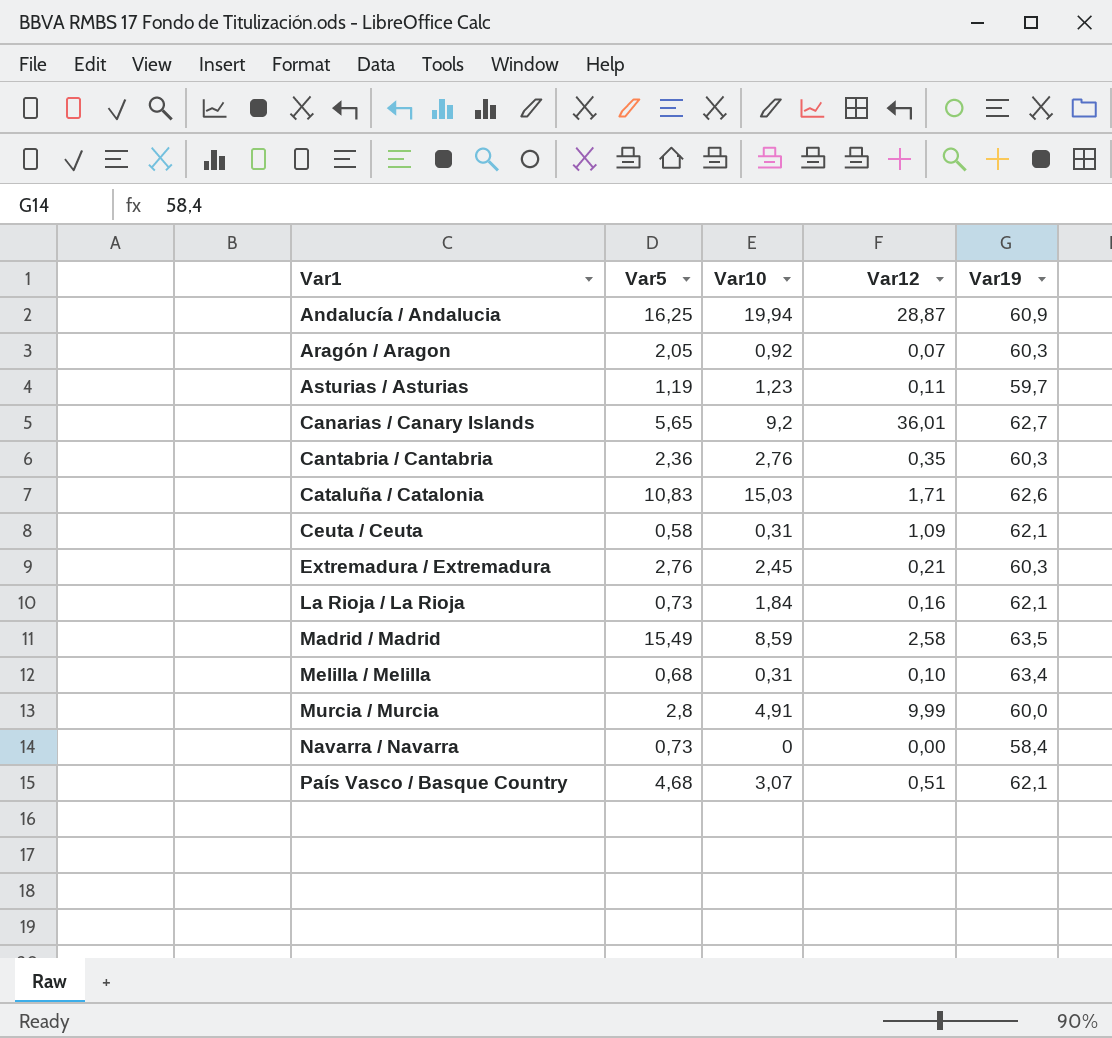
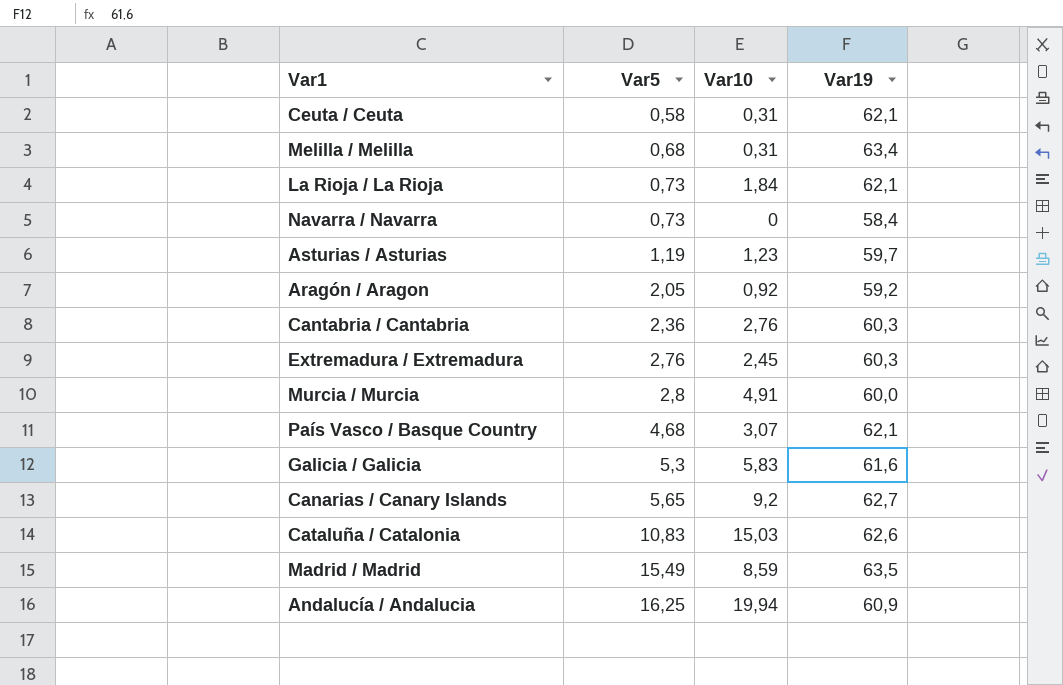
row order: Var1 ascending -> Var5 ascending
column Var12 | position: 4 -> none
Aragón / Aragon | Var19: 60,3 -> 59,2
row Galicia / Galicia: none -> 5,3 | 5,83 | 61,6

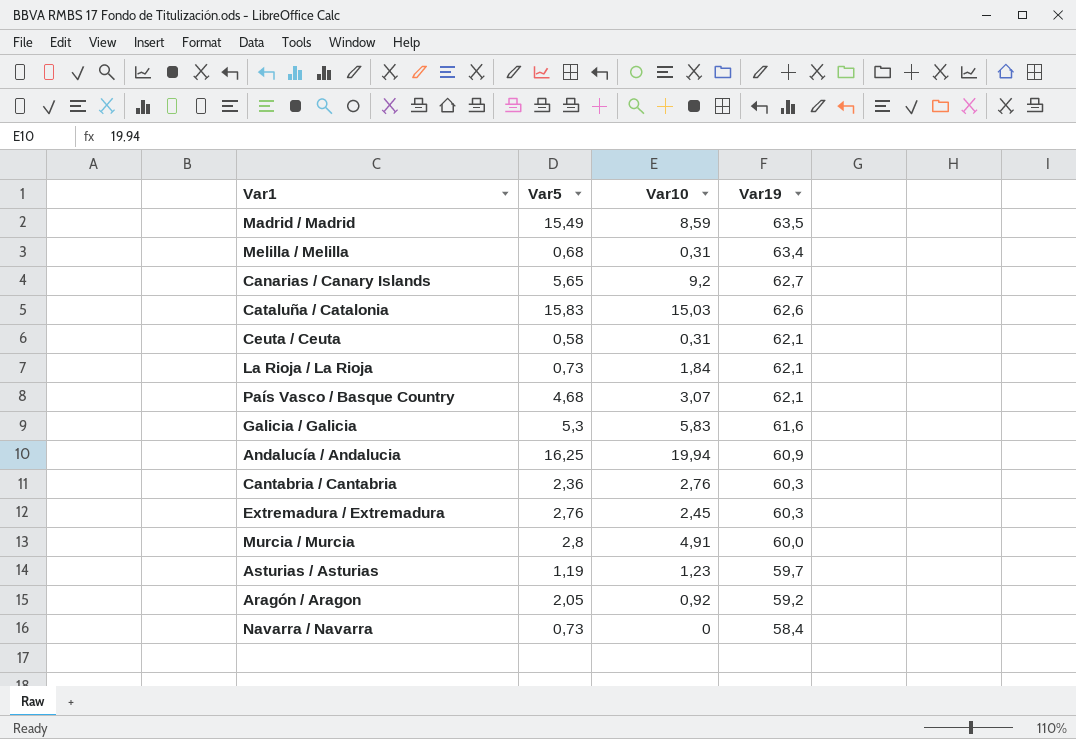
row order: Var5 ascending -> Var19 descending
Cataluña / Catalonia | Var5: 10,83 -> 15,83

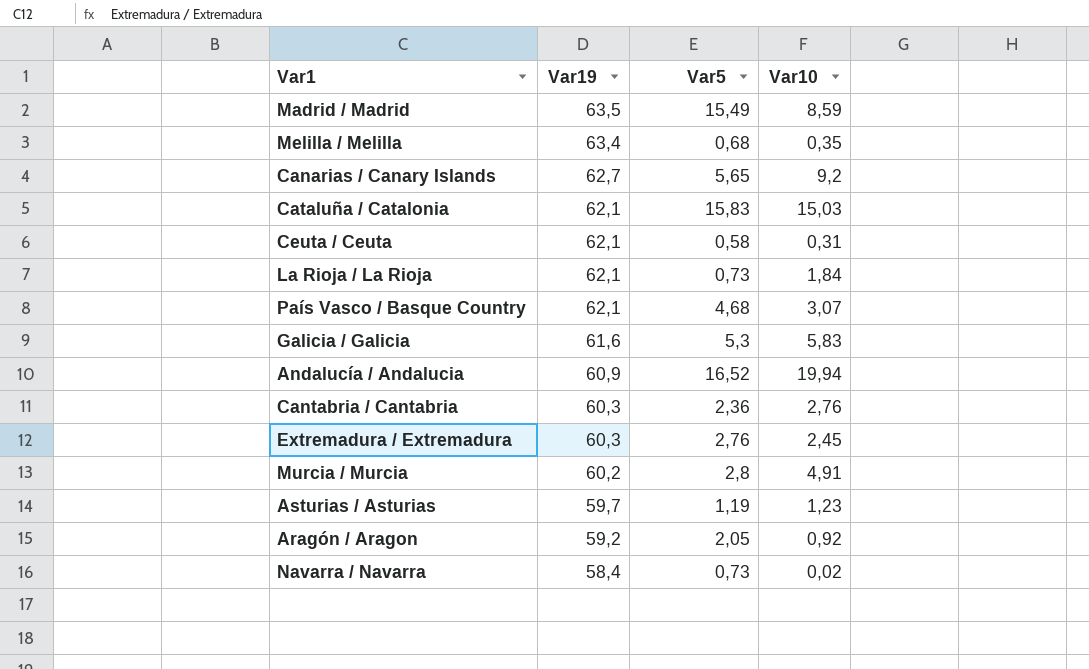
column Var19 | position: 4 -> 2
Melilla / Melilla | Var10: 0,31 -> 0,35
Cataluña / Catalonia | Var19: 62,6 -> 62,1
Andalucía / Andalucia | Var5: 16,25 -> 16,52
Murcia / Murcia | Var19: 60,0 -> 60,2
Navarra / Navarra | Var10: 0 -> 0,02

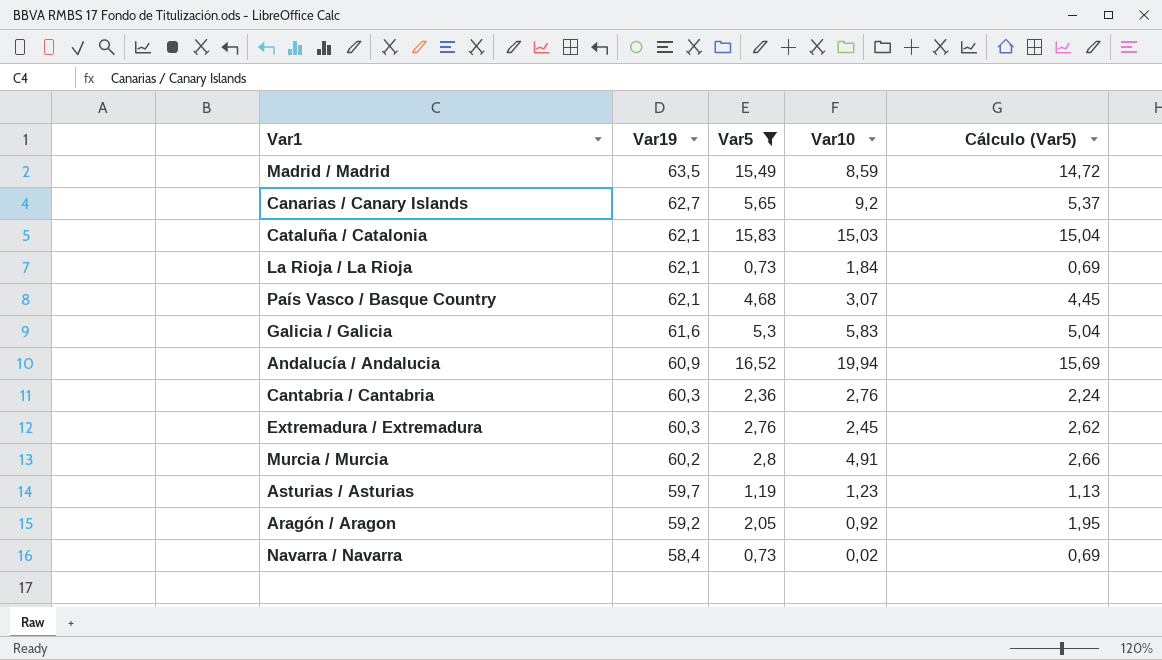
filter: none -> Var5 >= 0,73
column Cálculo (Var5) | formula: none -> [Var5] * 0,95

